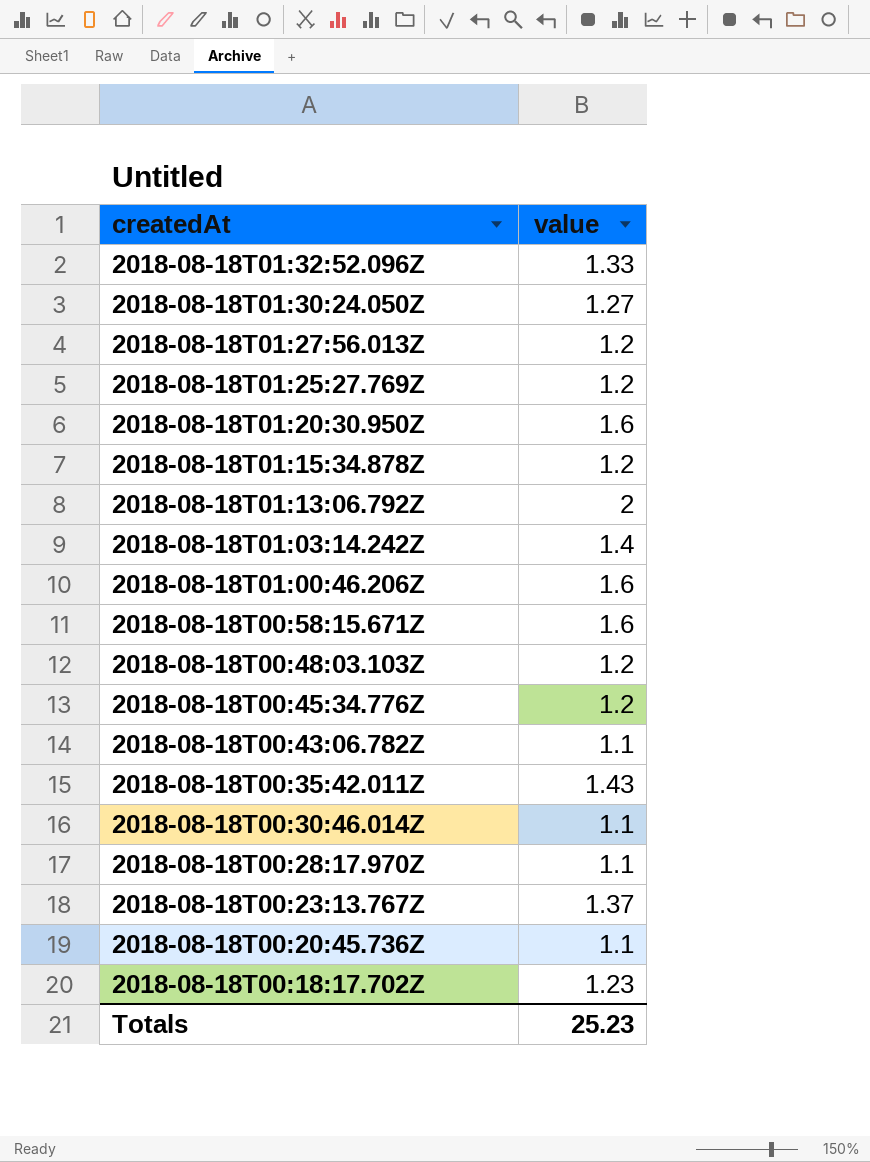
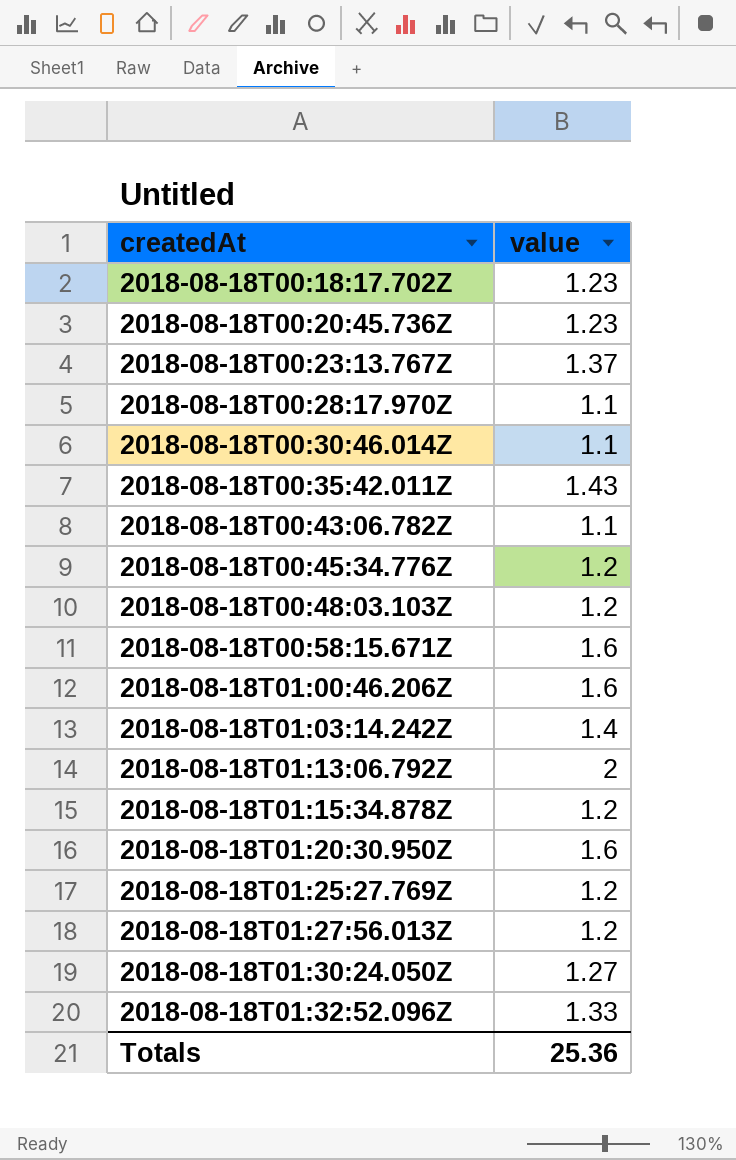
row order: createdAt descending -> createdAt ascending
2018-08-18T00:20:45.736Z | value: 1.1 -> 1.23
Totals | value: 25.23 -> 25.36

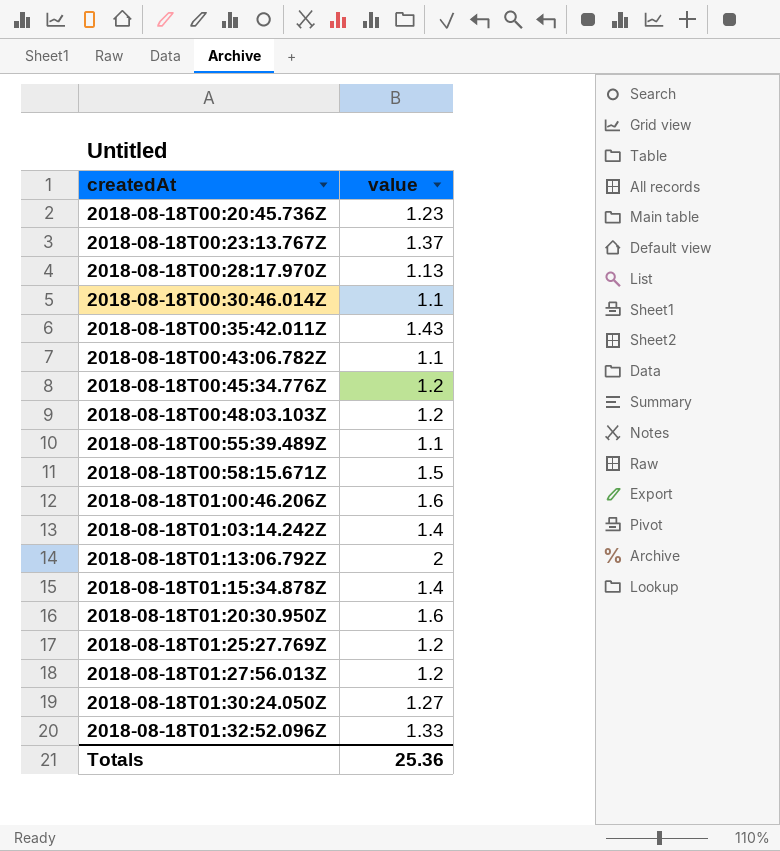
row 2018-08-18T00:18:17.702Z: 1.23 -> none
2018-08-18T00:28:17.970Z | value: 1.1 -> 1.13
row 2018-08-18T00:55:39.489Z: none -> 1.1
2018-08-18T00:58:15.671Z | value: 1.6 -> 1.5
2018-08-18T01:15:34.878Z | value: 1.2 -> 1.4

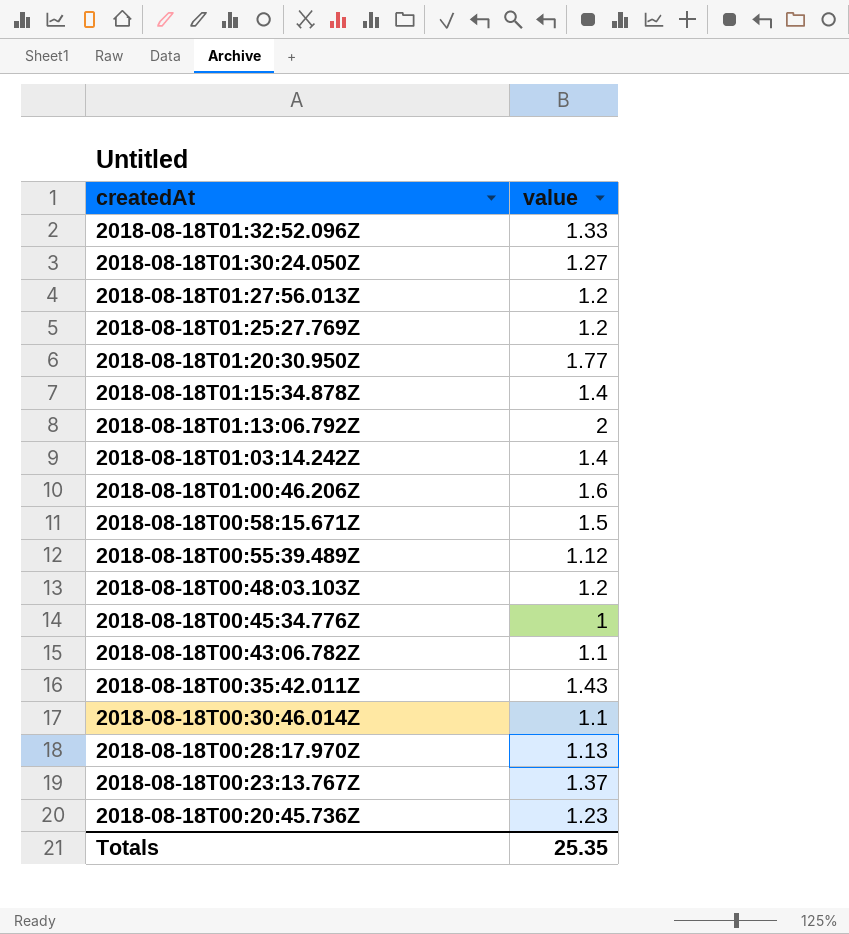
row order: createdAt ascending -> createdAt descending
2018-08-18T01:20:30.950Z | value: 1.6 -> 1.77
2018-08-18T00:55:39.489Z | value: 1.1 -> 1.12
2018-08-18T00:45:34.776Z | value: 1.2 -> 1
Totals | value: 25.36 -> 25.35

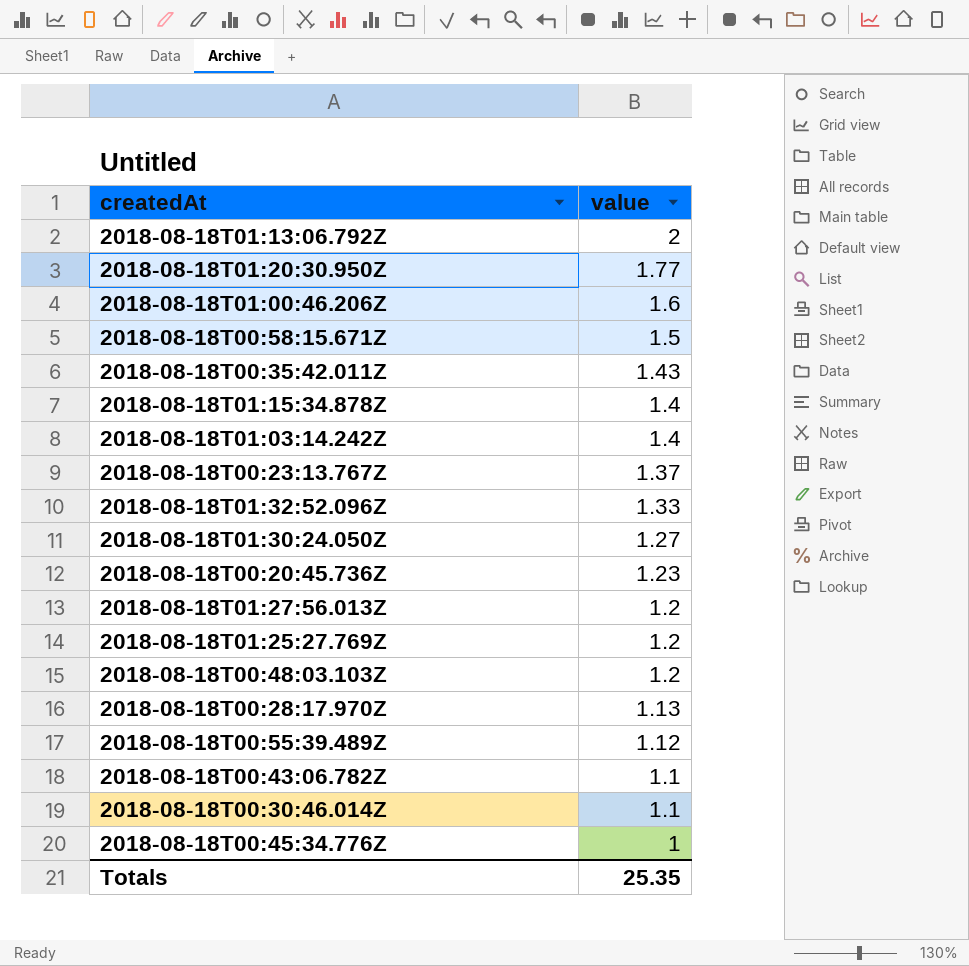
row order: createdAt descending -> value descending

